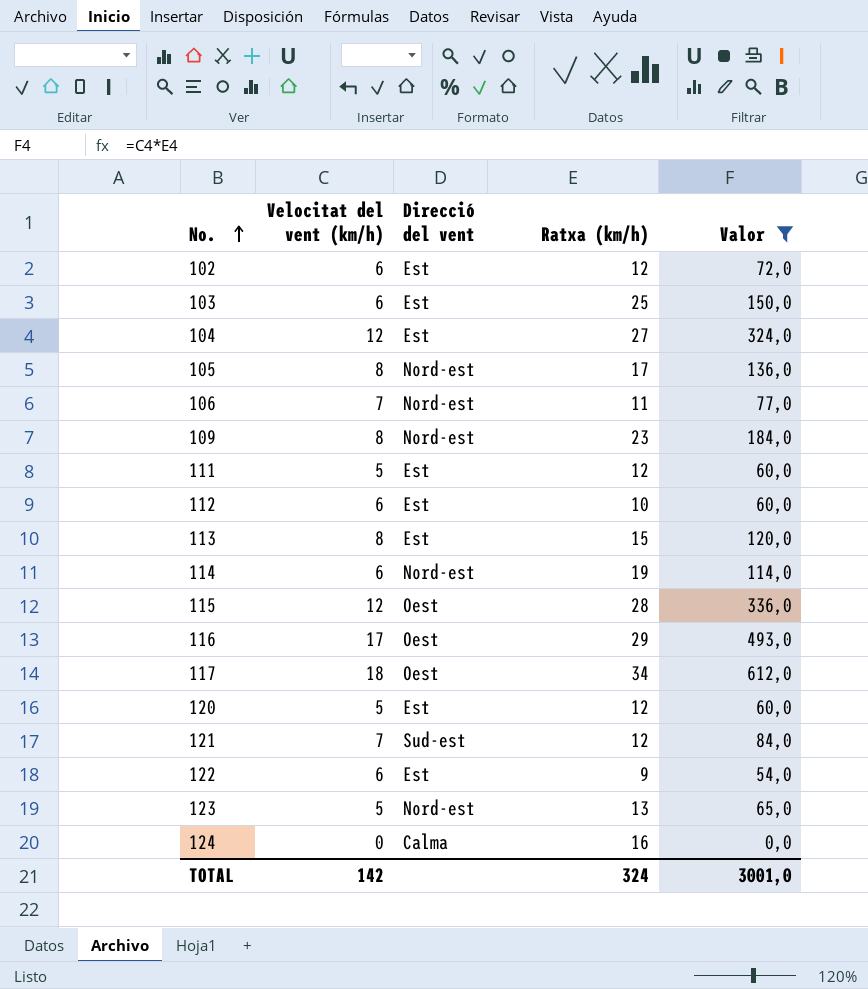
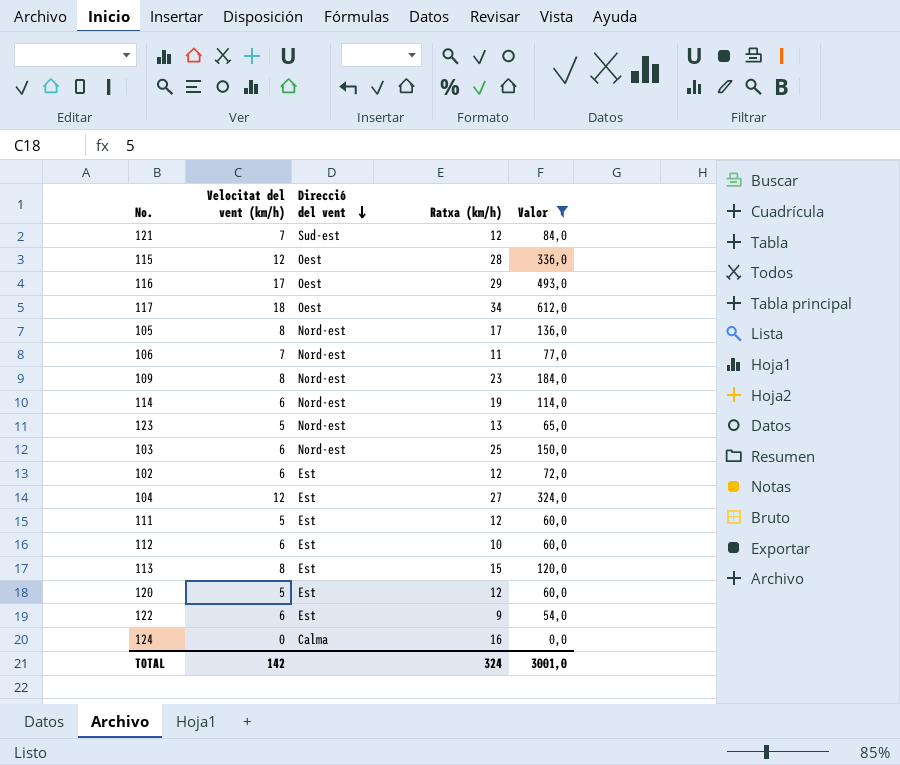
row order: No. ascending -> Direcció del vent descending
103 | Direcció del vent: Est -> Nord-est

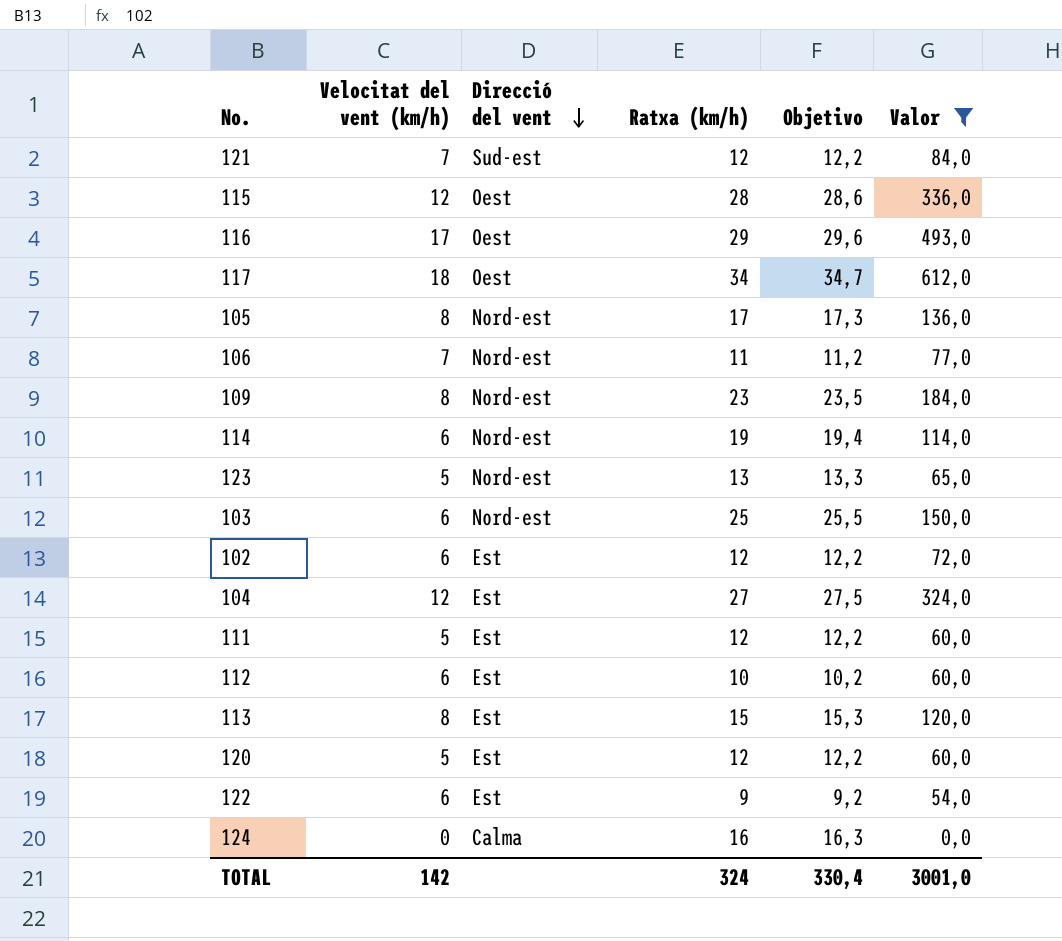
column Objetivo | formula: none -> [Ratxa (km/h)] * 1,02

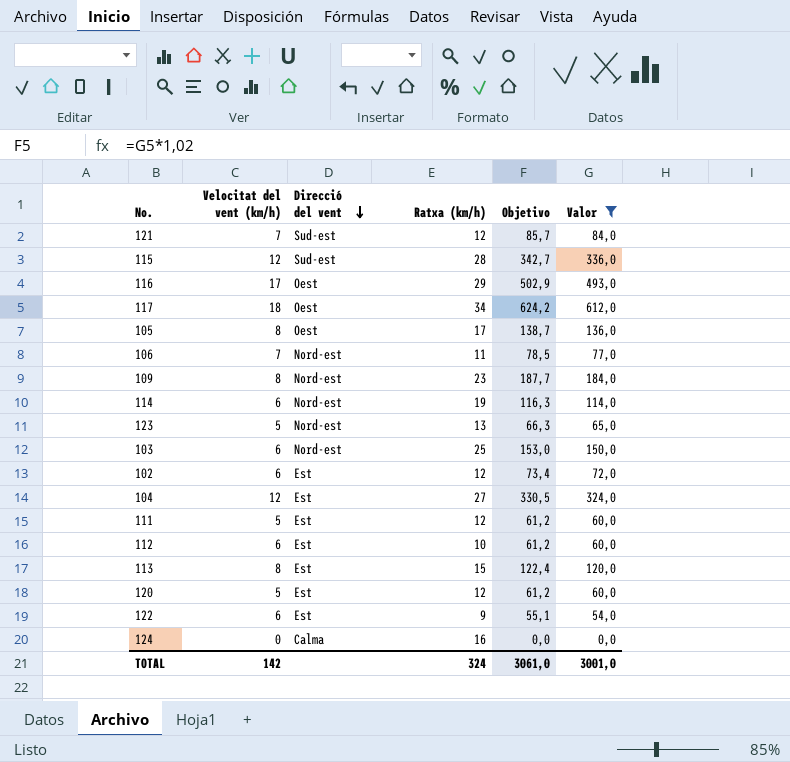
column Objetivo | formula: [Ratxa (km/h)] * 1,02 -> [Valor] * 1,02
115 | Direcció del vent: Oest -> Sud-est
105 | Direcció del vent: Nord-est -> Oest
TOTAL | Objetivo: 330,4 -> 3061,0

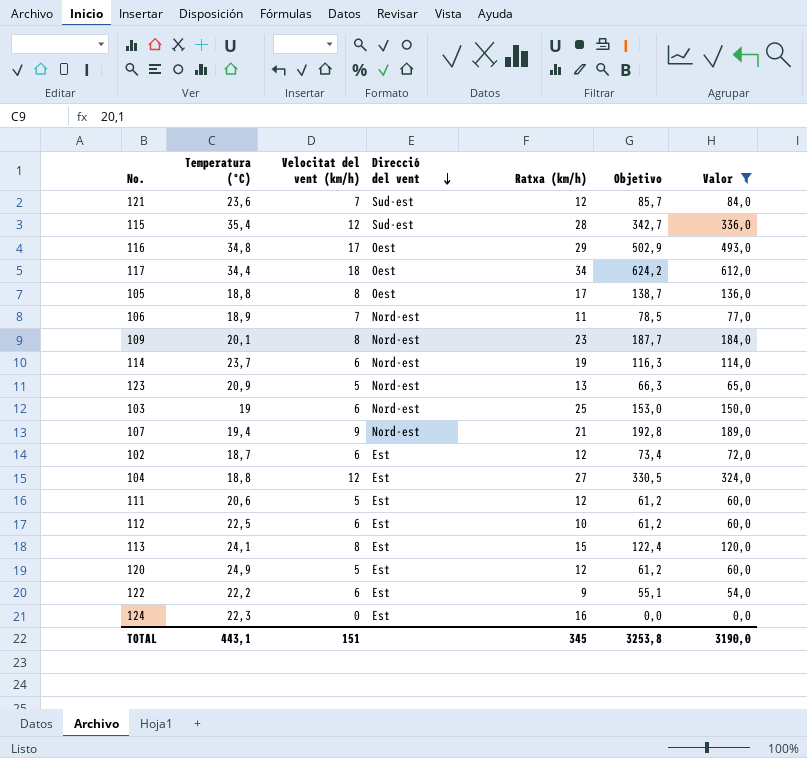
column Temperatura (ºC) | position: none -> 2
row 107: none -> 19,4 | 9 | Nord-est | 21 | 192,8 | 189,0
124 | Direcció del vent: Calma -> Est
TOTAL | Velocitat del vent (km/h): 142 -> 151
TOTAL | Ratxa (km/h): 324 -> 345
TOTAL | Objetivo: 3061,0 -> 3253,8
TOTAL | Valor: 3001,0 -> 3190,0

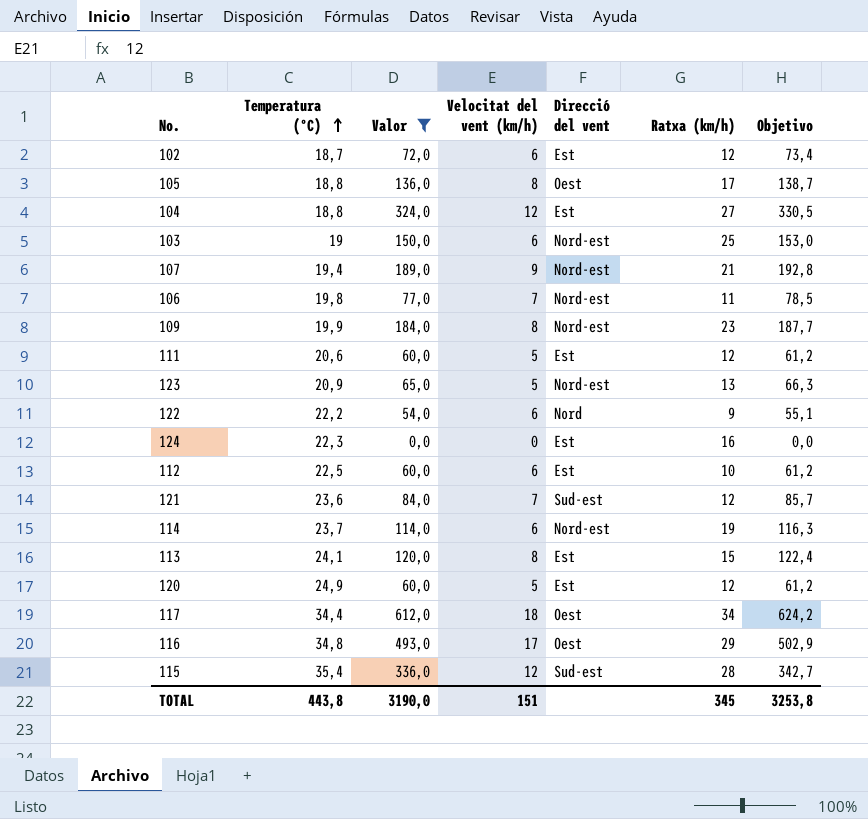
row order: Direcció del vent descending -> Temperatura (ºC) ascending
column Valor | position: 7 -> 3
106 | Temperatura (ºC): 18,9 -> 19,8
109 | Temperatura (ºC): 20,1 -> 19,9
122 | Direcció del vent: Est -> Nord
TOTAL | Temperatura (ºC): 443,1 -> 443,8

